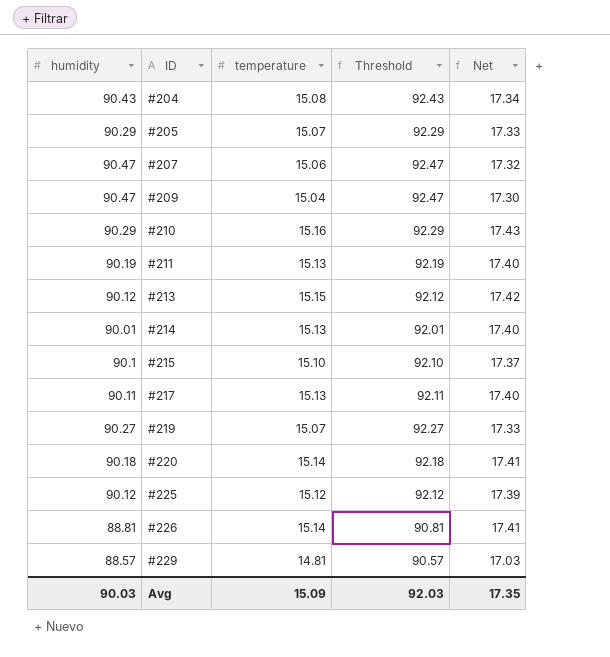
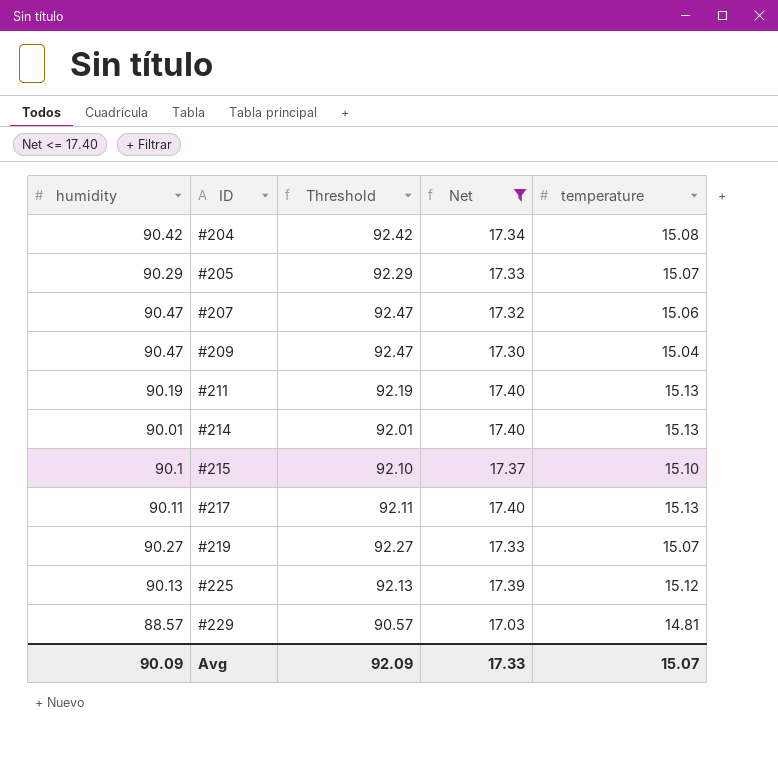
filter: none -> Net <= 17.40
column temperature | position: 3 -> 5
#204 | humidity: 90.43 -> 90.42
#204 | Threshold: 92.43 -> 92.42
#225 | humidity: 90.12 -> 90.13
#225 | Threshold: 92.12 -> 92.13
Avg | humidity: 90.03 -> 90.09
Avg | Threshold: 92.03 -> 92.09
Avg | Net: 17.35 -> 17.33
Avg | temperature: 15.09 -> 15.07

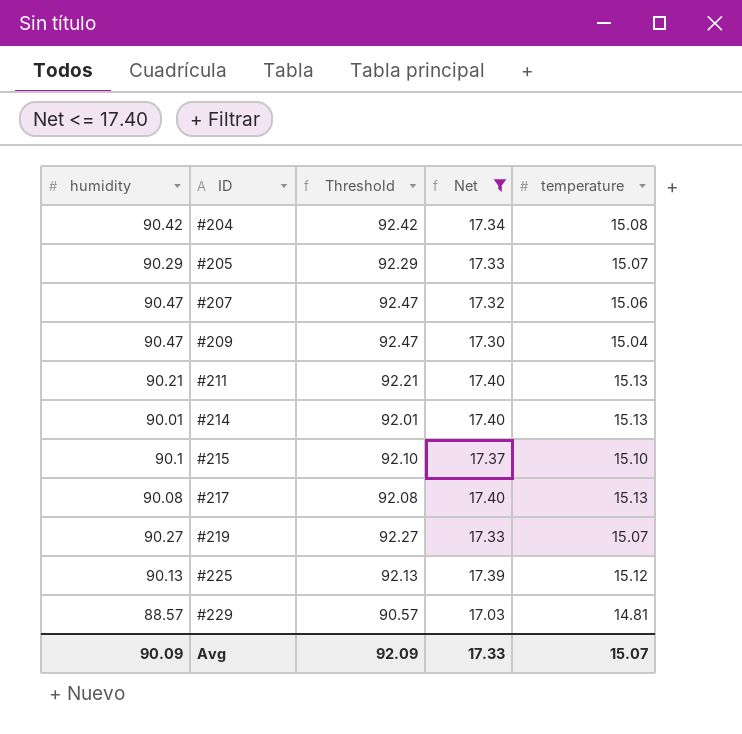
#211 | humidity: 90.19 -> 90.21
#211 | Threshold: 92.19 -> 92.21
#217 | humidity: 90.11 -> 90.08
#217 | Threshold: 92.11 -> 92.08

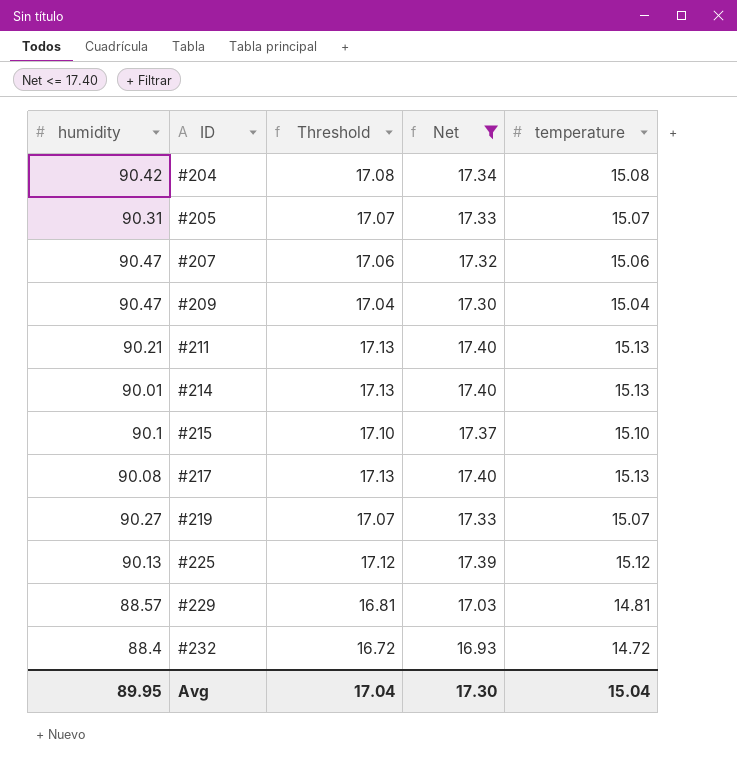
column Threshold | formula: [humidity] + 2 -> [temperature] + 2
#205 | humidity: 90.29 -> 90.31
row #232: none -> 88.4 | 16.72 | 16.93 | 14.72
Avg | humidity: 90.09 -> 89.95
Avg | Threshold: 92.09 -> 17.04
Avg | Net: 17.33 -> 17.30
Avg | temperature: 15.07 -> 15.04

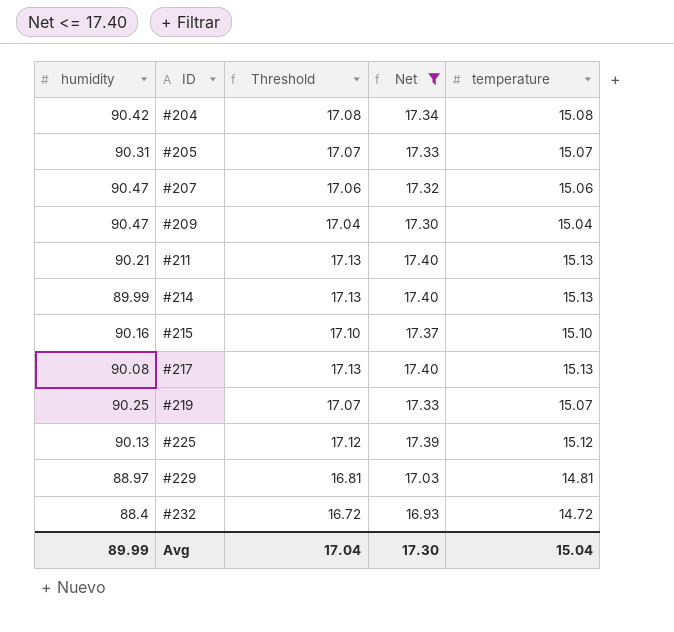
#214 | humidity: 90.01 -> 89.99
#215 | humidity: 90.1 -> 90.16
#219 | humidity: 90.27 -> 90.25
#229 | humidity: 88.57 -> 88.97
Avg | humidity: 89.95 -> 89.99

